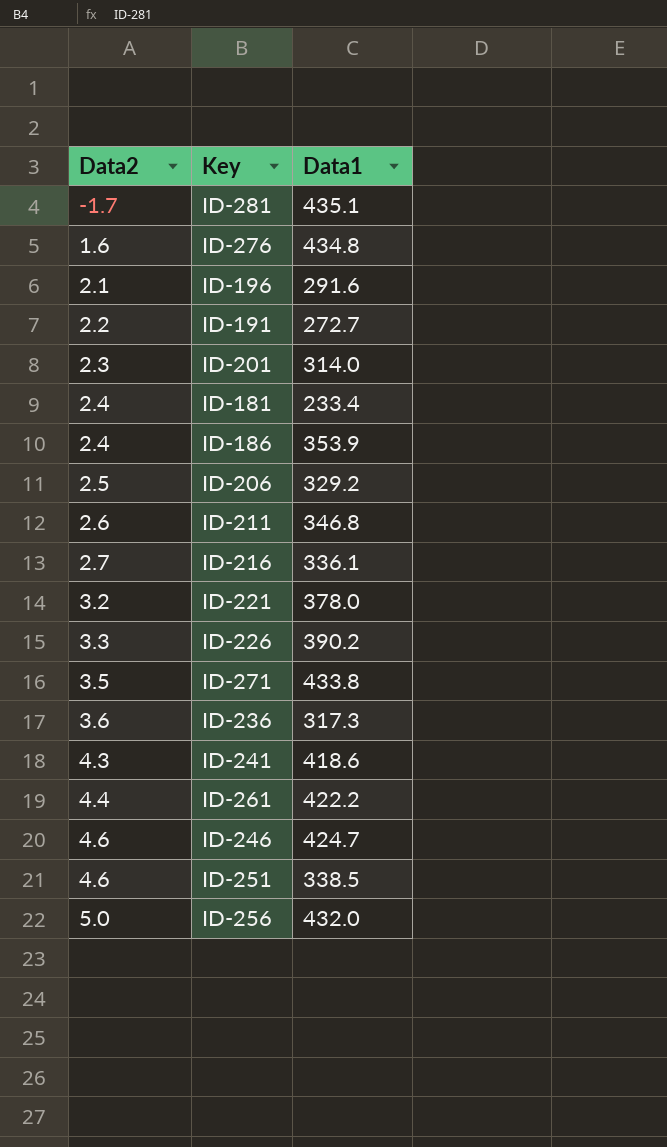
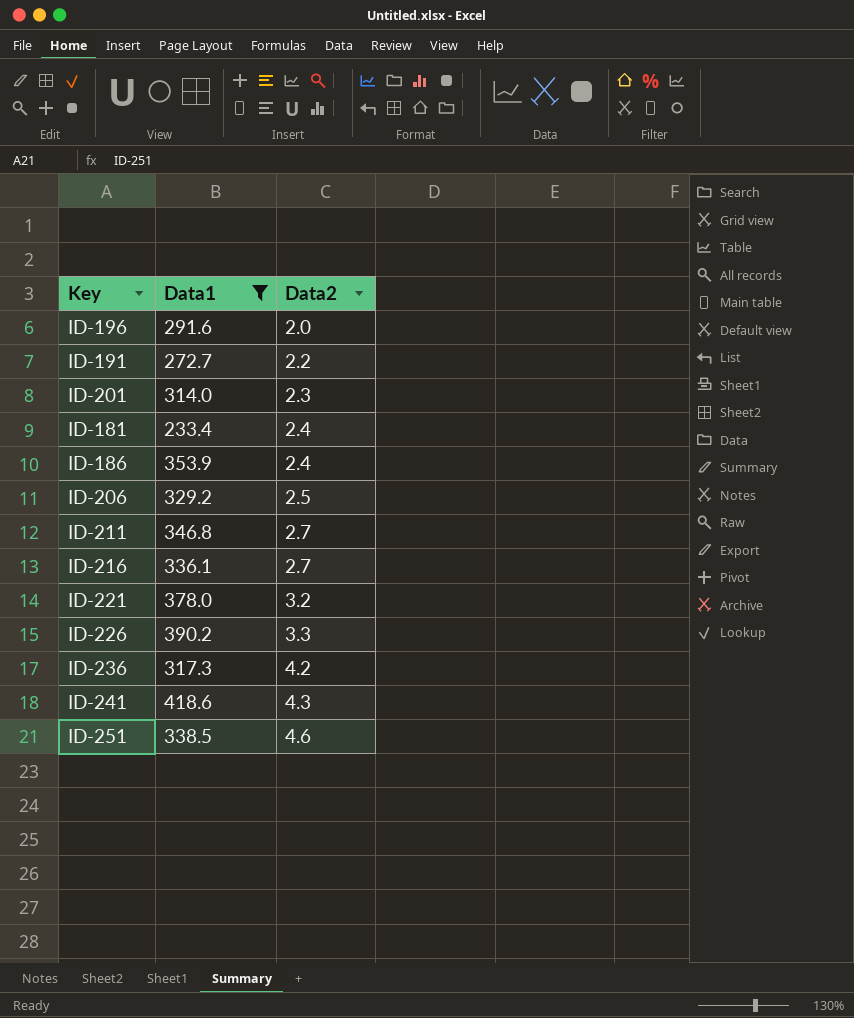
filter: none -> Data1 <= 418.6
column Data2 | position: 1 -> 3
ID-196 | Data2: 2.1 -> 2.0
ID-211 | Data2: 2.6 -> 2.7
ID-236 | Data2: 3.6 -> 4.2

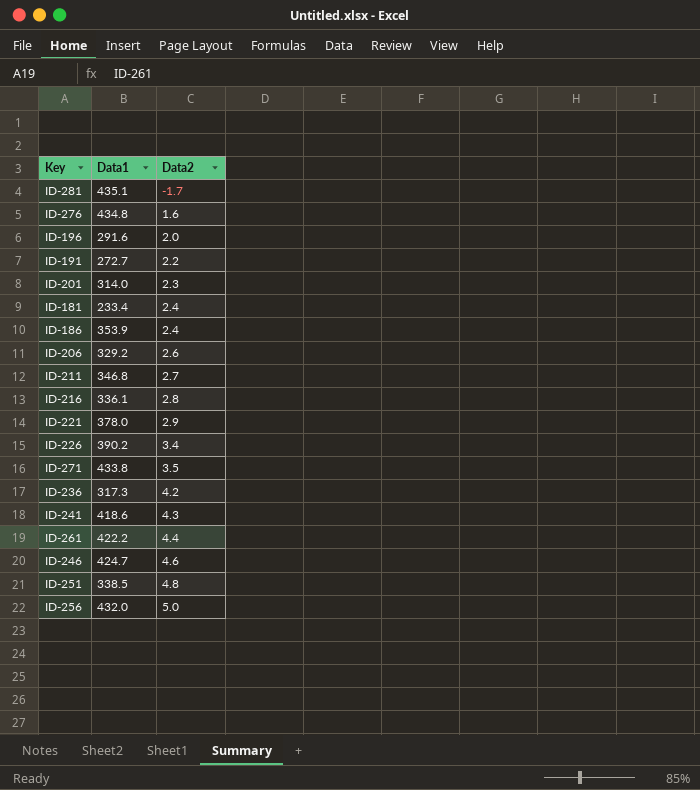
filter: Data1 <= 418.6 -> none
ID-206 | Data2: 2.5 -> 2.6
ID-216 | Data2: 2.7 -> 2.8
ID-221 | Data2: 3.2 -> 2.9
ID-226 | Data2: 3.3 -> 3.4
ID-251 | Data2: 4.6 -> 4.8

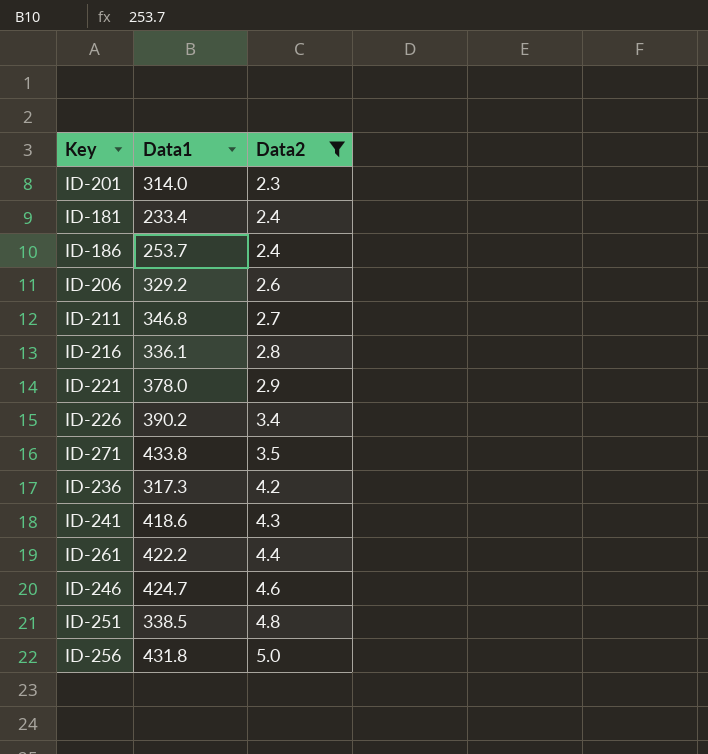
filter: none -> Data2 >= 2.3
ID-186 | Data1: 353.9 -> 253.7
ID-256 | Data1: 432.0 -> 431.8

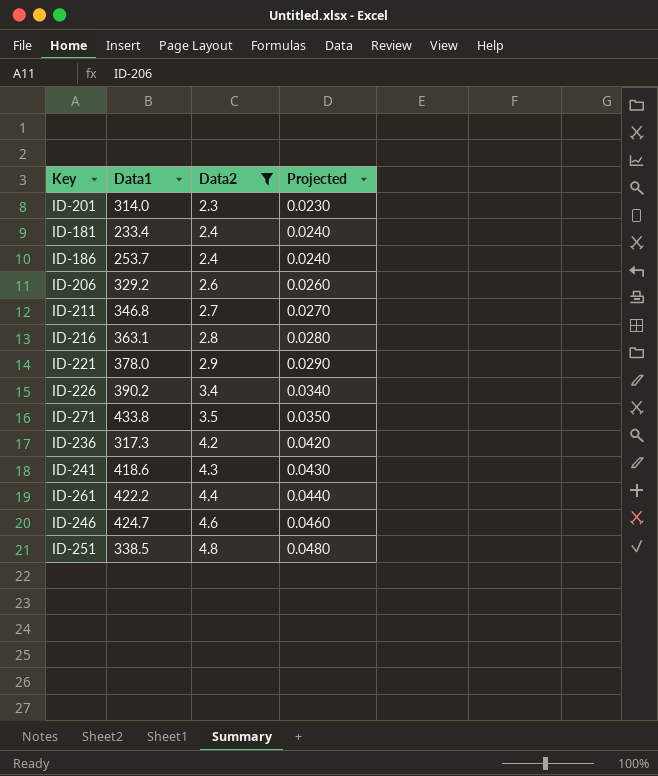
column Projected | formula: none -> [Data2] * 0.01
row ID-256: 431.8 | 5.0 -> none
ID-216 | Data1: 336.1 -> 363.1

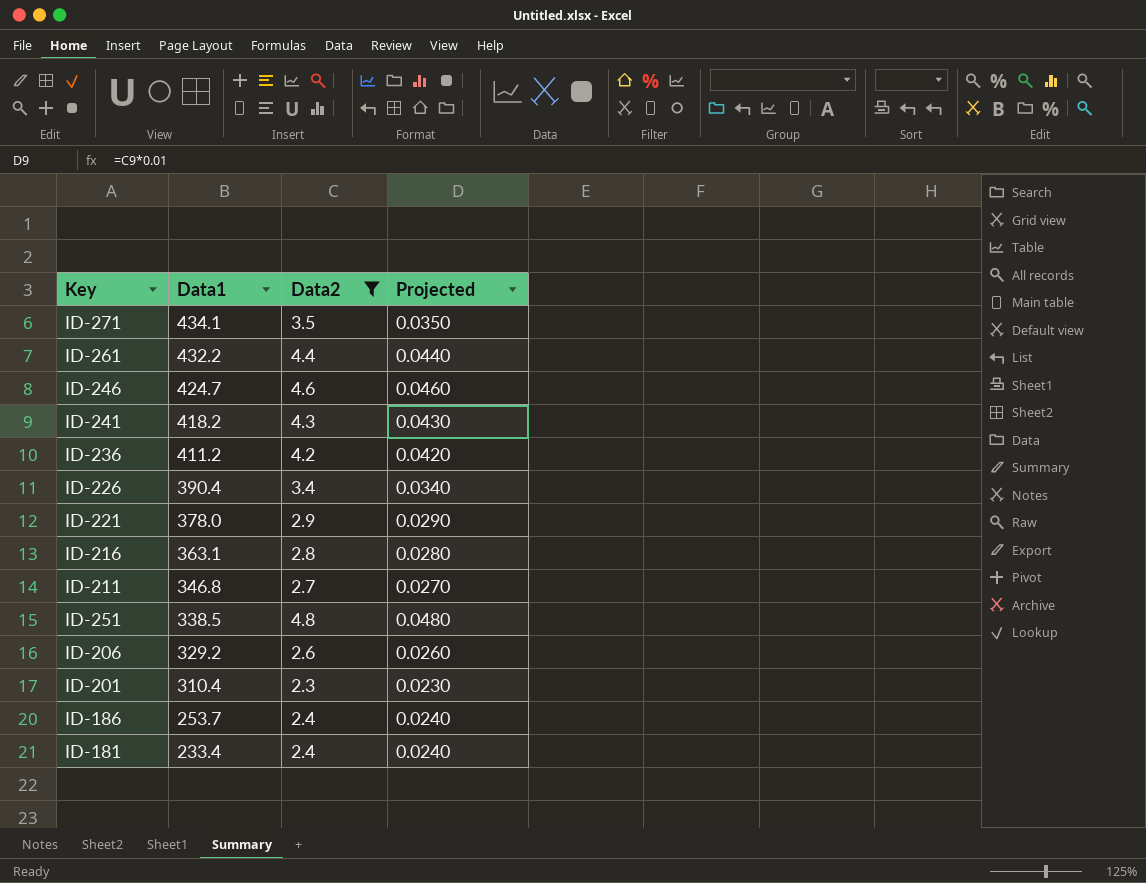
row order: Data2 ascending -> Data1 descending
ID-271 | Data1: 433.8 -> 434.1
ID-261 | Data1: 422.2 -> 432.2
ID-241 | Data1: 418.6 -> 418.2
ID-236 | Data1: 317.3 -> 411.2
ID-226 | Data1: 390.2 -> 390.4
ID-201 | Data1: 314.0 -> 310.4

